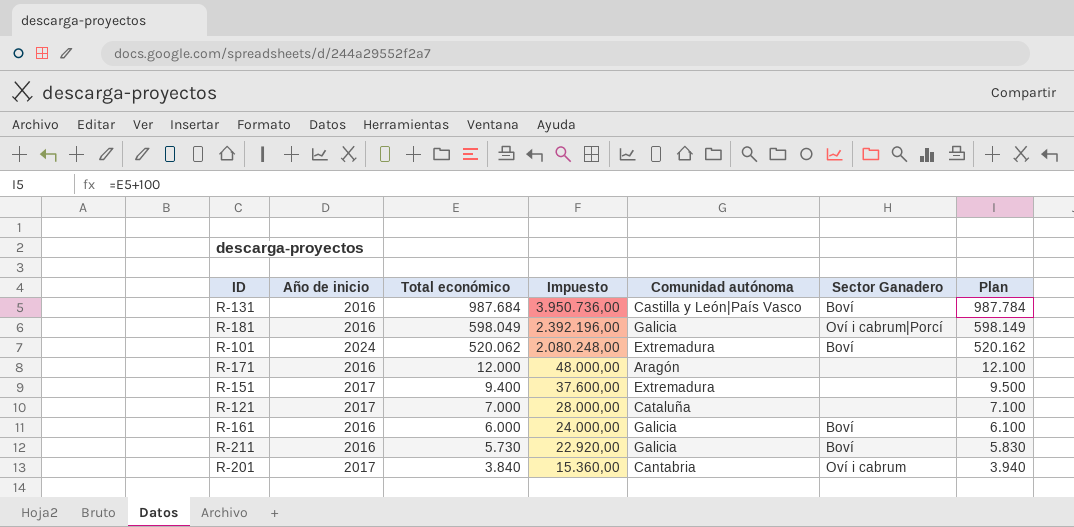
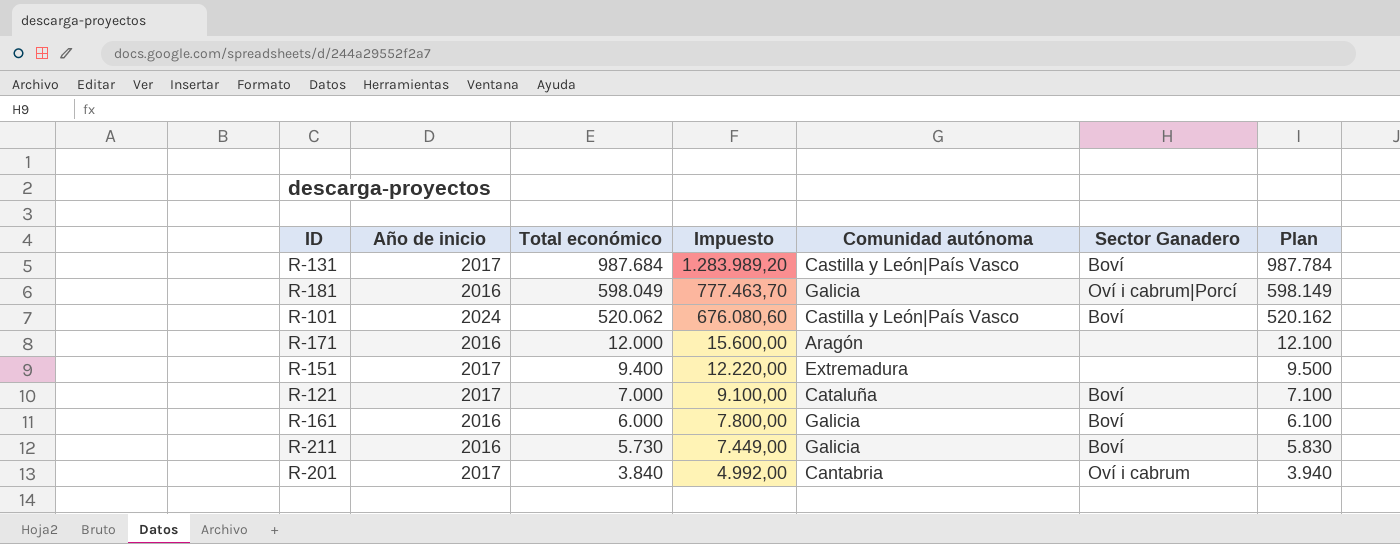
column Impuesto | formula: [Total económico] * 4 -> [Total económico] * 1,3
R-131 | Año de inicio: 2016 -> 2017
R-101 | Comunidad autónoma: Extremadura -> Castilla y León|País Vasco
R-121 | Sector Ganadero: none -> Boví

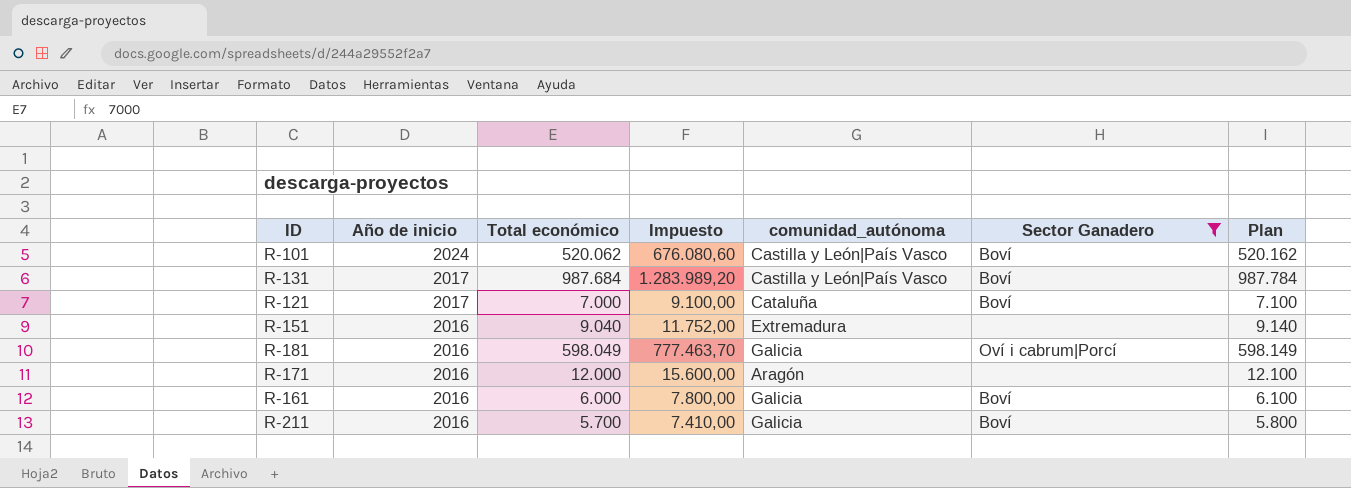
filter: none -> Sector Ganadero != Oví i cabrum
row order: Total económico descending -> Año de inicio descending
column name: Comunidad autónoma -> comunidad_autónoma
R-151 | Año de inicio: 2017 -> 2016
R-151 | Total económico: 9.400 -> 9.040
R-151 | Impuesto: 12.220,00 -> 11.752,00
R-151 | Plan: 9.500 -> 9.140
R-211 | Total económico: 5.730 -> 5.700
R-211 | Impuesto: 7.449,00 -> 7.410,00
R-211 | Plan: 5.830 -> 5.800

